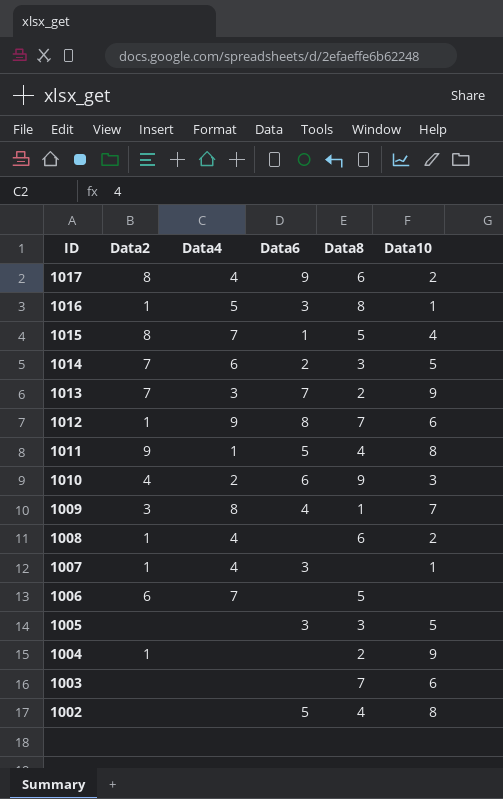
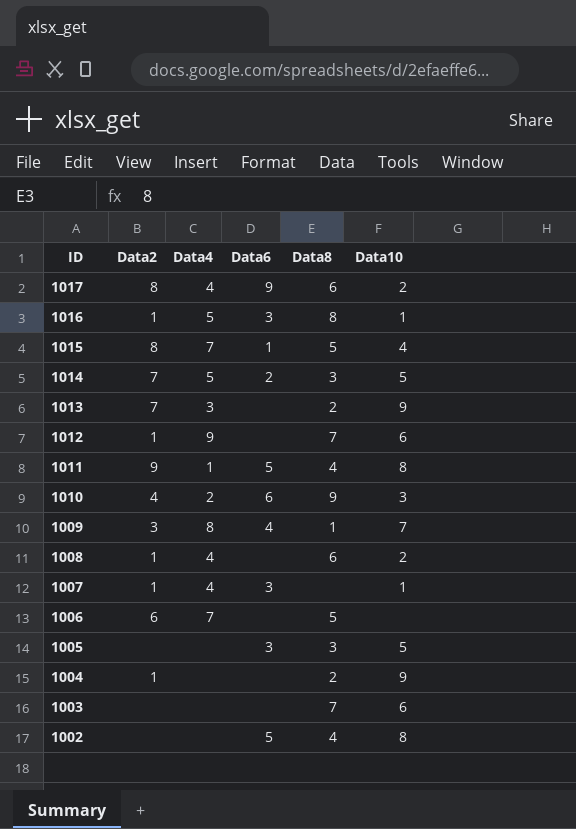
1014 | Data4: 6 -> 5
1013 | Data6: 7 -> none
1012 | Data6: 8 -> none

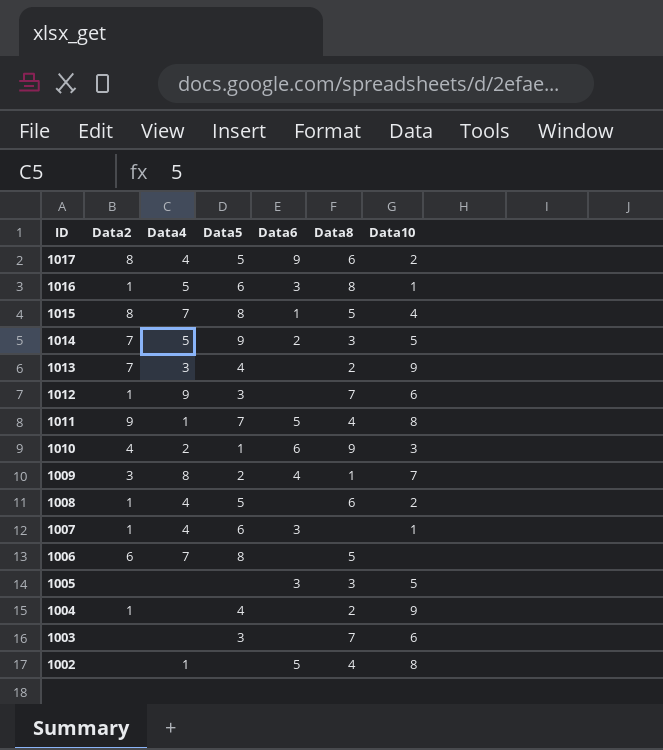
column Data5 | position: none -> 4
1002 | Data4: none -> 1

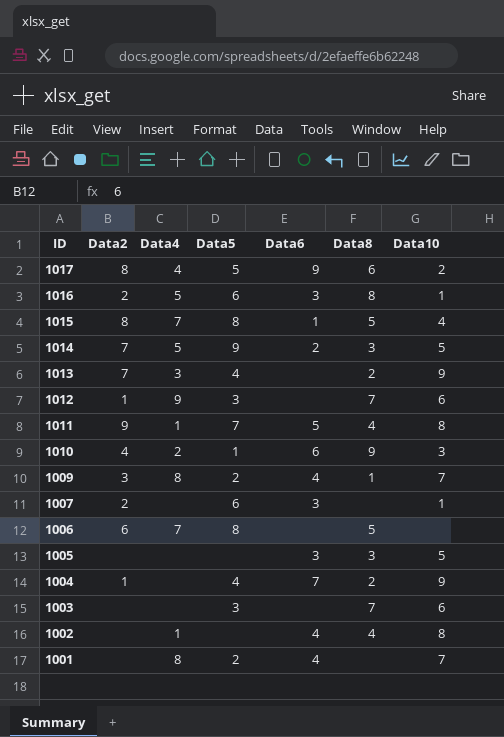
row 1008: 1 | 4 | 5 | none | 6 | 2 -> none
1016 | Data2: 1 -> 2
1007 | Data2: 1 -> 2
1007 | Data4: 4 -> none
1004 | Data6: none -> 7
1002 | Data6: 5 -> 4
row 1001: none -> none | 8 | 2 | 4 | none | 7

